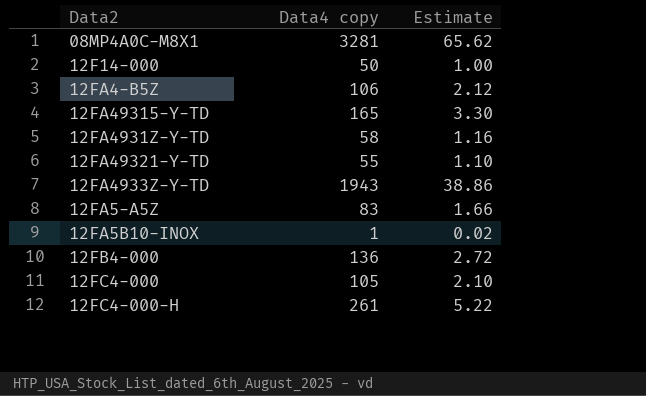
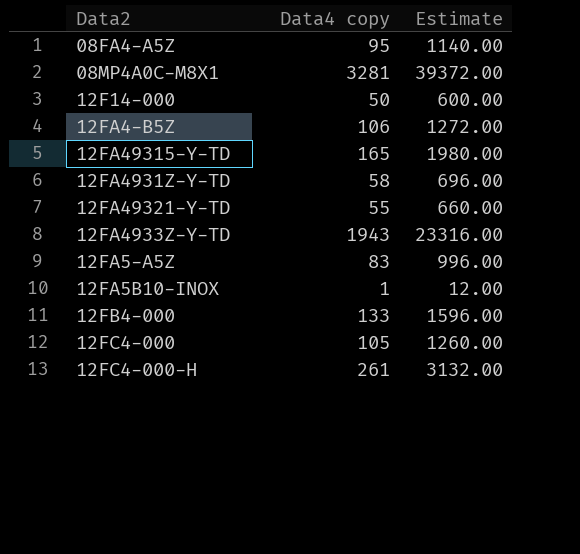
column Estimate | formula: [Data4 copy] * 0.02 -> [Data4 copy] * 12
row 08FA4-A5Z: none -> 95 | 1140.00
12FB4-000 | Data4 copy: 136 -> 133

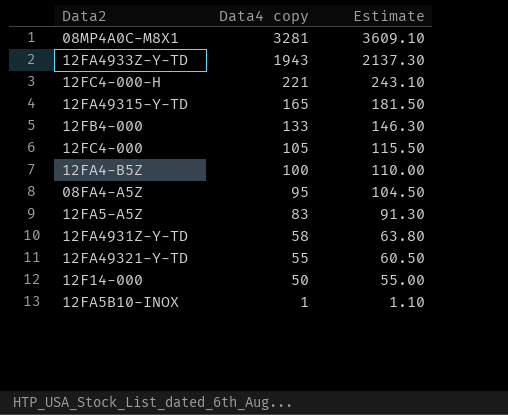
row order: none -> Data4 copy descending
column Estimate | formula: [Data4 copy] * 12 -> [Data4 copy] * 1.1
12FC4-000-H | Data4 copy: 261 -> 221
12FA4-B5Z | Data4 copy: 106 -> 100

